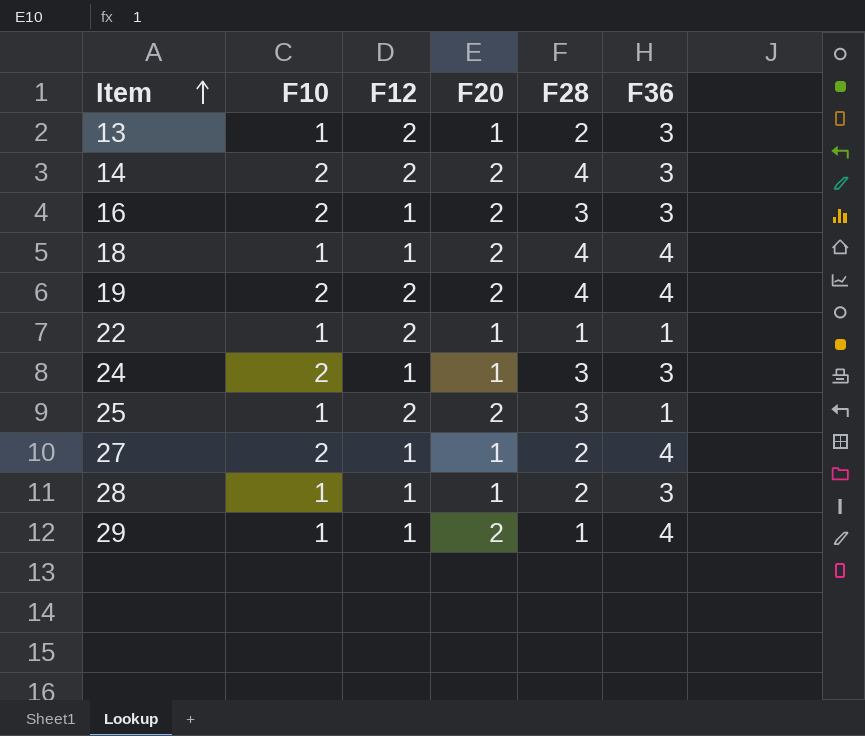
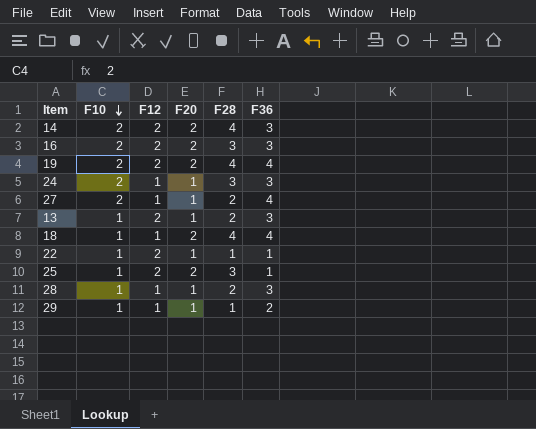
row order: Item ascending -> F10 descending
16 | F12: 1 -> 2
29 | F20: 2 -> 1
29 | F36: 4 -> 2

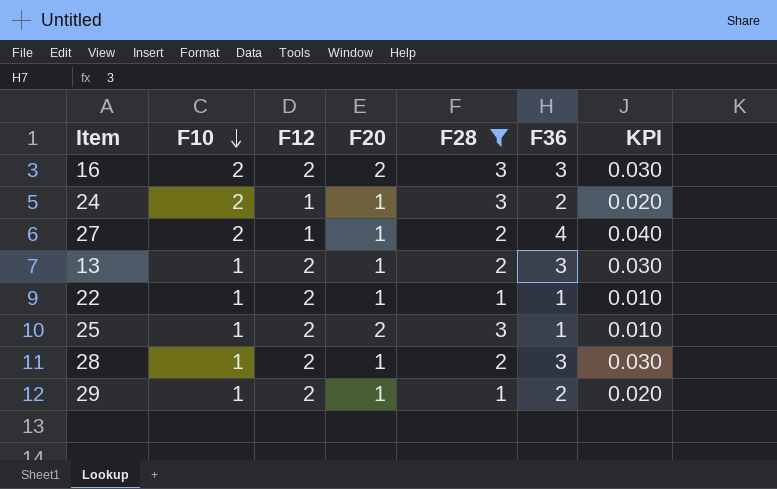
filter: none -> F28 != 4
column KPI | formula: none -> [F36] * 0.01
24 | F36: 3 -> 2
28 | F12: 1 -> 2
29 | F12: 1 -> 2

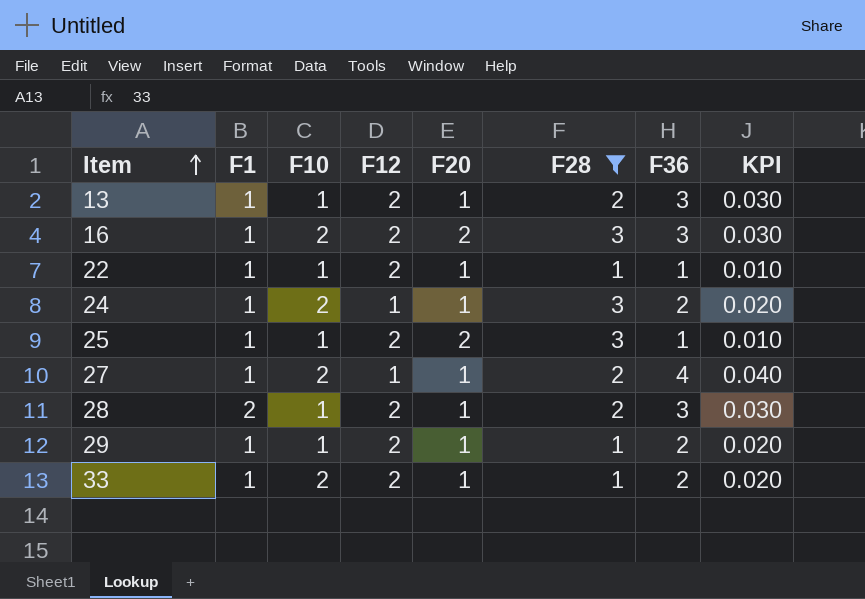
row order: F10 descending -> Item ascending
column F1 | position: none -> 2
row 33: none -> 1 | 2 | 2 | 1 | 1 | 2 | 0.020

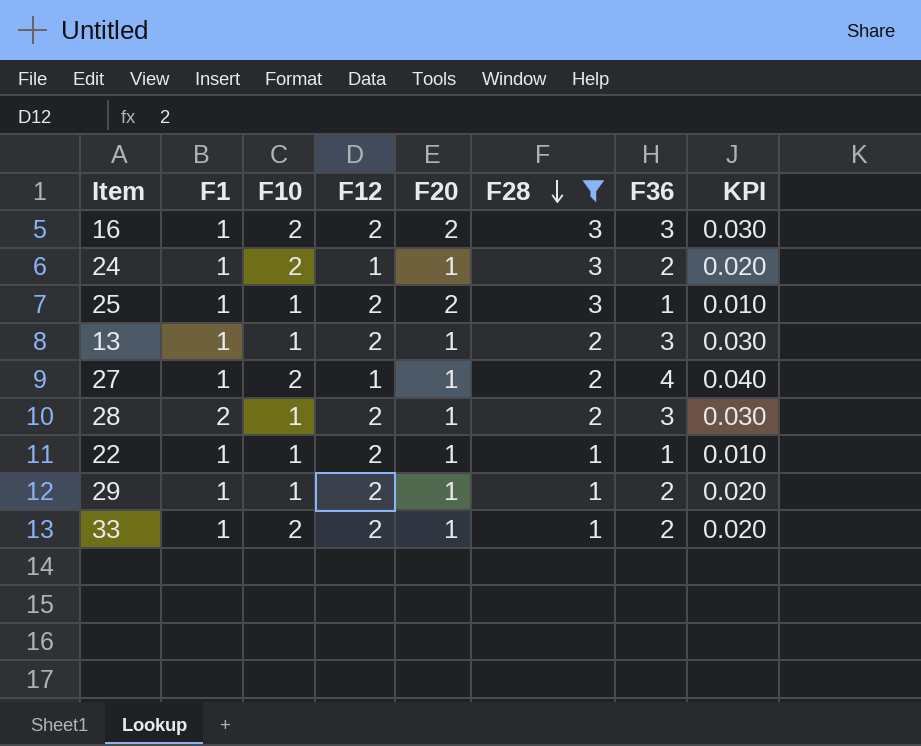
row order: Item ascending -> F28 descending

